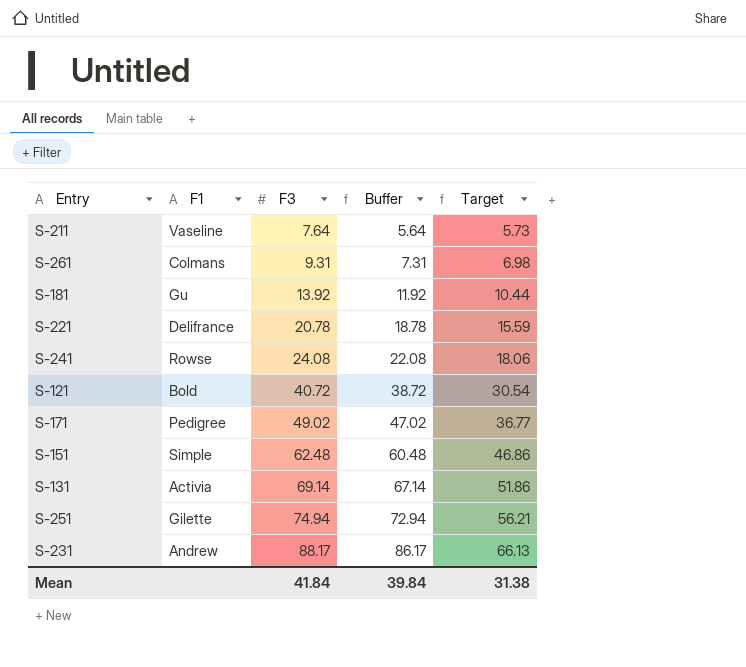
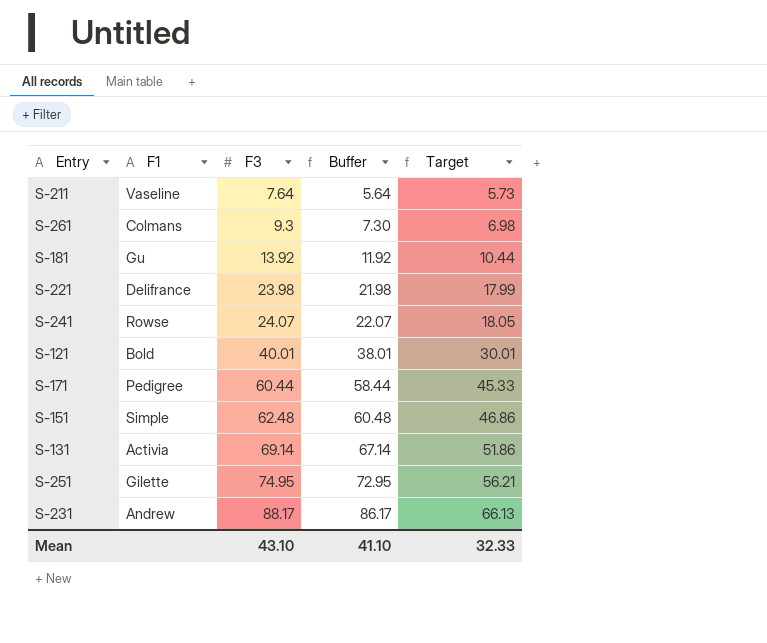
S-261 | F3: 9.31 -> 9.3
S-261 | Buffer: 7.31 -> 7.30
S-221 | F3: 20.78 -> 23.98
S-221 | Buffer: 18.78 -> 21.98
S-221 | Target: 15.59 -> 17.99
S-241 | F3: 24.08 -> 24.07
S-241 | Buffer: 22.08 -> 22.07
S-241 | Target: 18.06 -> 18.05
S-121 | F3: 40.72 -> 40.01
S-121 | Buffer: 38.72 -> 38.01
S-121 | Target: 30.54 -> 30.01
S-171 | F3: 49.02 -> 60.44
S-171 | Buffer: 47.02 -> 58.44
S-171 | Target: 36.77 -> 45.33
S-251 | F3: 74.94 -> 74.95
S-251 | Buffer: 72.94 -> 72.95
Mean | F3: 41.84 -> 43.10
Mean | Buffer: 39.84 -> 41.10
Mean | Target: 31.38 -> 32.33

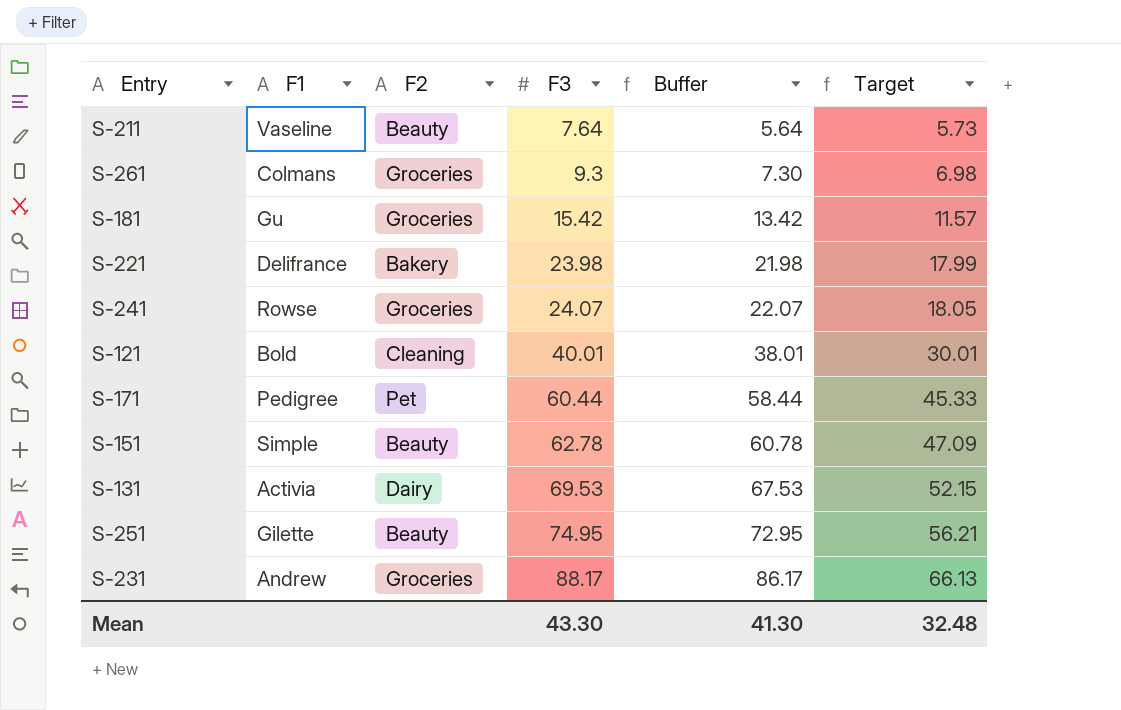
column F2 | position: none -> 3
S-181 | F3: 13.92 -> 15.42
S-181 | Buffer: 11.92 -> 13.42
S-181 | Target: 10.44 -> 11.57
S-151 | F3: 62.48 -> 62.78
S-151 | Buffer: 60.48 -> 60.78
S-151 | Target: 46.86 -> 47.09
S-131 | F3: 69.14 -> 69.53
S-131 | Buffer: 67.14 -> 67.53
S-131 | Target: 51.86 -> 52.15
Mean | F3: 43.10 -> 43.30
Mean | Buffer: 41.10 -> 41.30
Mean | Target: 32.33 -> 32.48

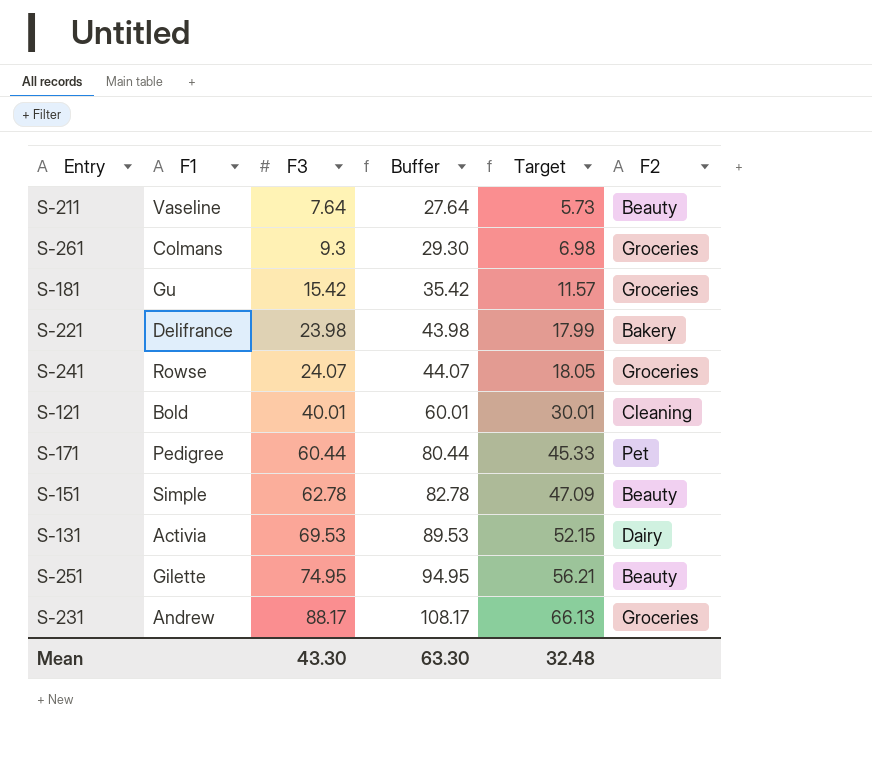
column Buffer | formula: [F3] - 2 -> [F3] + 20
column F2 | position: 3 -> 6
Mean | Buffer: 41.30 -> 63.30

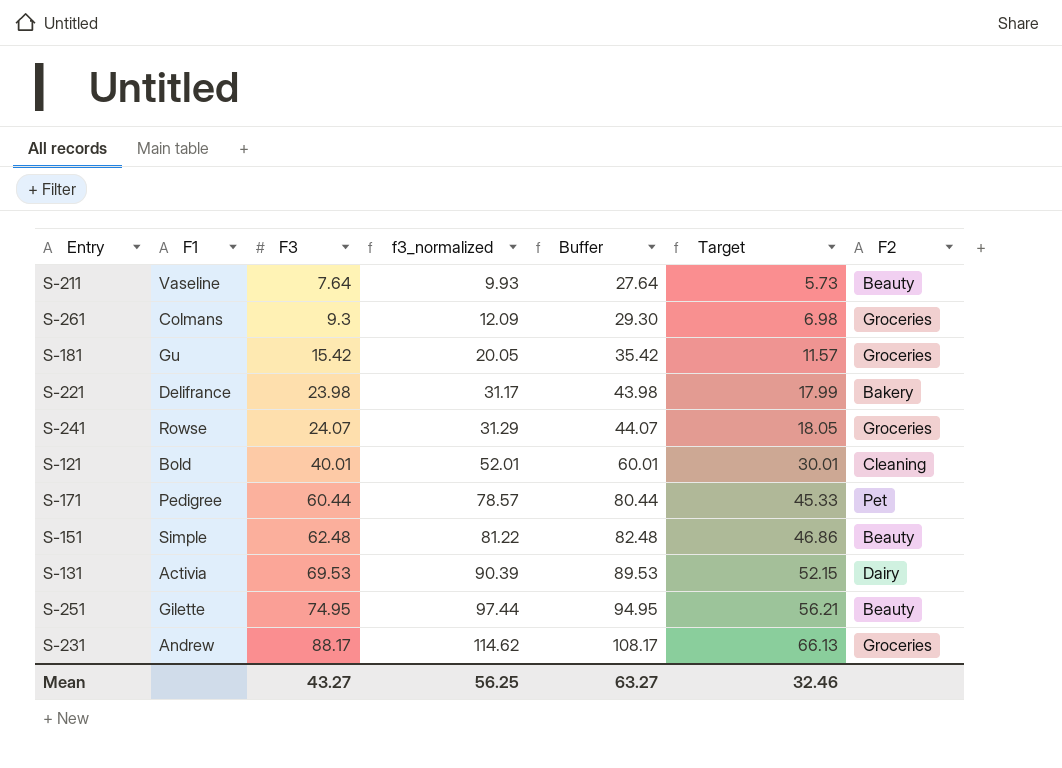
column f3_normalized | formula: none -> [F3] * 1.3
S-151 | F3: 62.78 -> 62.48
S-151 | Buffer: 82.78 -> 82.48
S-151 | Target: 47.09 -> 46.86
Mean | F3: 43.30 -> 43.27
Mean | Buffer: 63.30 -> 63.27
Mean | Target: 32.48 -> 32.46

